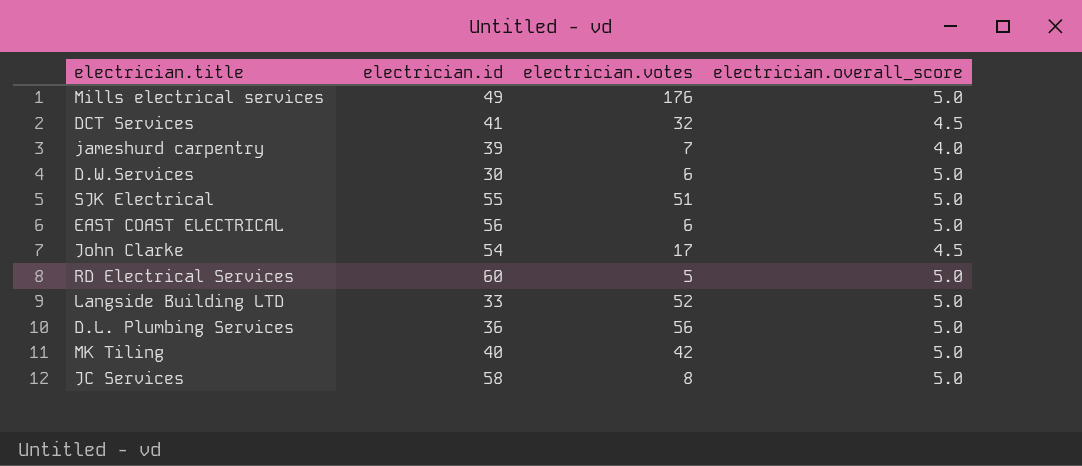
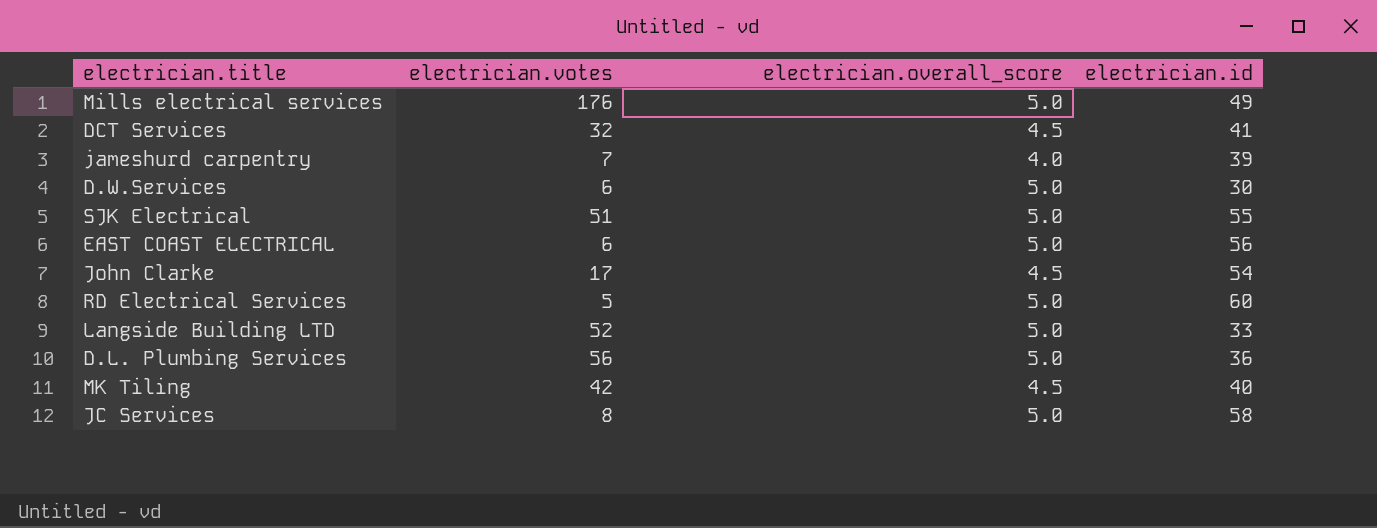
column electrician.id | position: 2 -> 4
MK Tiling | electrician.overall_score: 5.0 -> 4.5

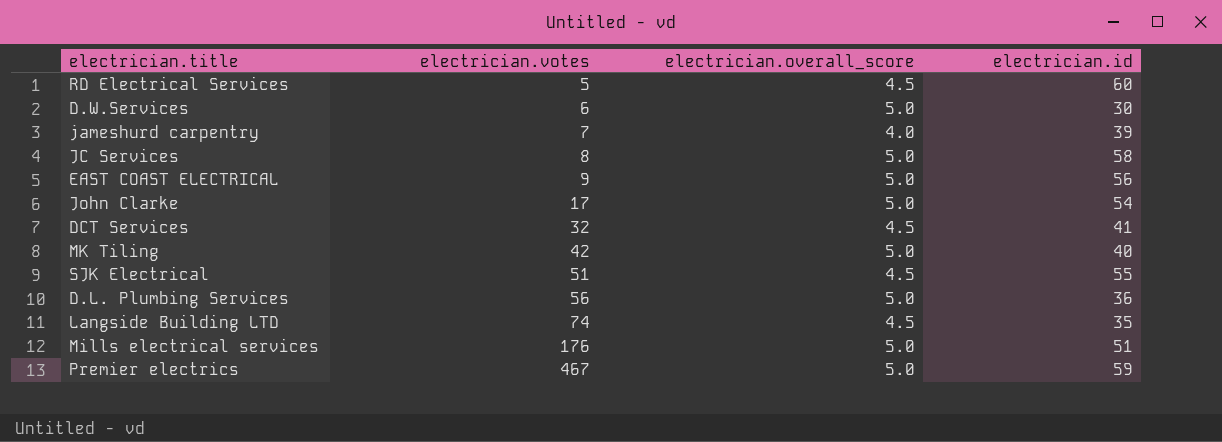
row order: none -> electrician.votes ascending
RD Electrical Services | electrician.overall_score: 5.0 -> 4.5
EAST COAST ELECTRICAL | electrician.votes: 6 -> 9
John Clarke | electrician.overall_score: 4.5 -> 5.0
MK Tiling | electrician.overall_score: 4.5 -> 5.0
SJK Electrical | electrician.overall_score: 5.0 -> 4.5
Langside Building LTD | electrician.votes: 52 -> 74
Langside Building LTD | electrician.overall_score: 5.0 -> 4.5
Langside Building LTD | electrician.id: 33 -> 35
Mills electrical services | electrician.id: 49 -> 51
row Premier electrics: none -> 467 | 5.0 | 59

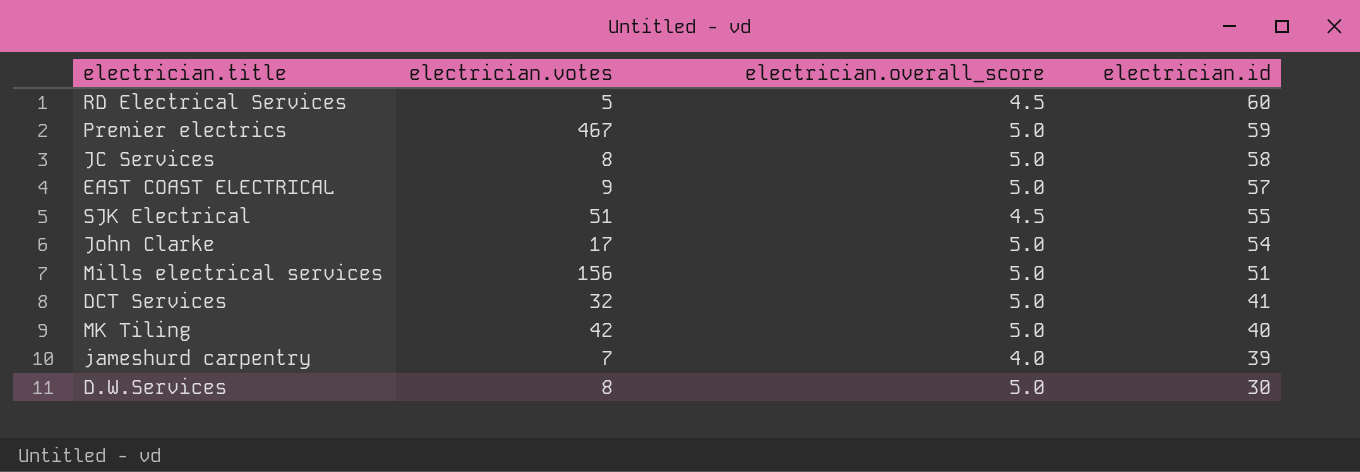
row order: electrician.votes ascending -> electrician.id descending
row D.L. Plumbing Services: 56 | 5.0 | 36 -> none
row Langside Building LTD: 74 | 4.5 | 35 -> none
EAST COAST ELECTRICAL | electrician.id: 56 -> 57
Mills electrical services | electrician.votes: 176 -> 156
DCT Services | electrician.overall_score: 4.5 -> 5.0
D.W.Services | electrician.votes: 6 -> 8

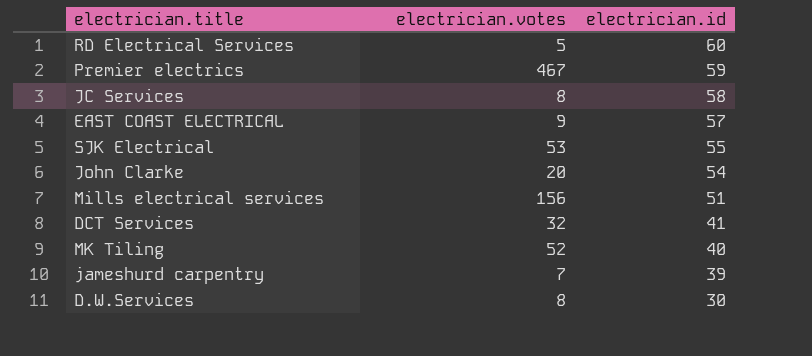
column electrician.overall_score | position: 3 -> none
SJK Electrical | electrician.votes: 51 -> 53
John Clarke | electrician.votes: 17 -> 20
MK Tiling | electrician.votes: 42 -> 52

